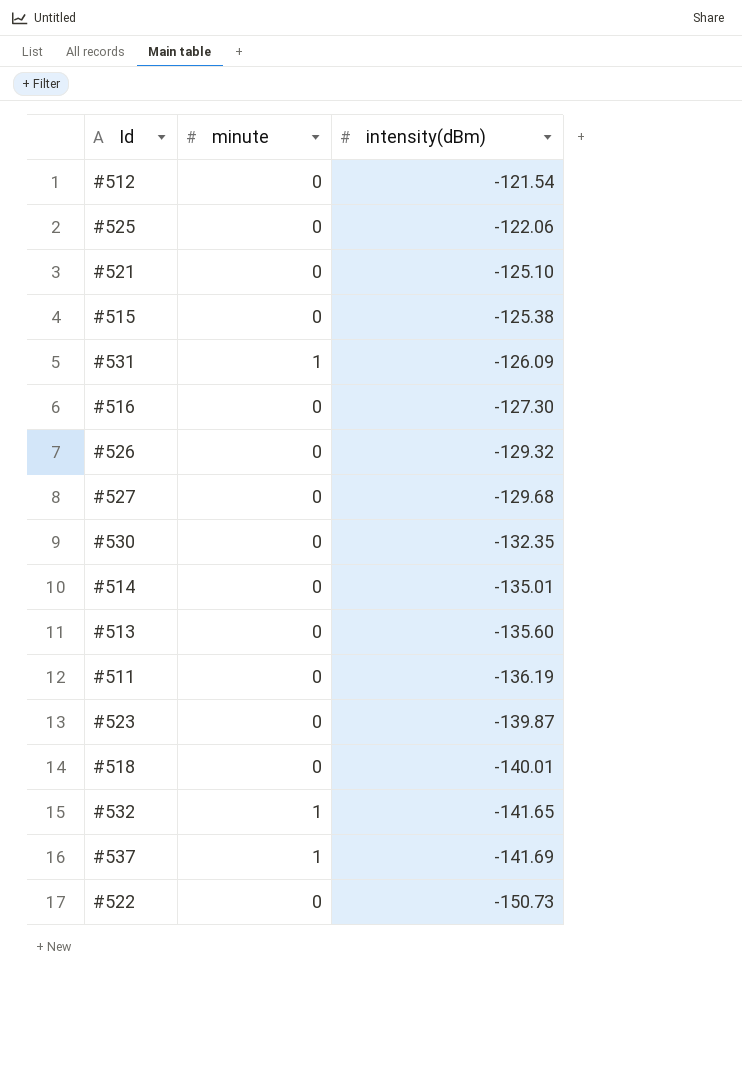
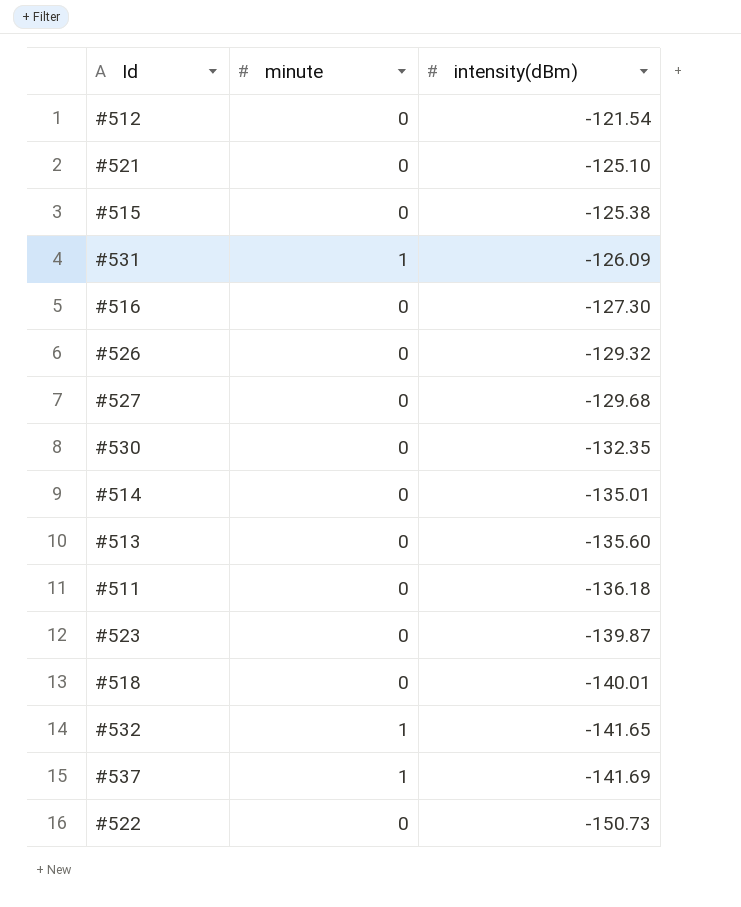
row #525: 0 | -122.06 -> none
#511 | intensity(dBm): -136.19 -> -136.18

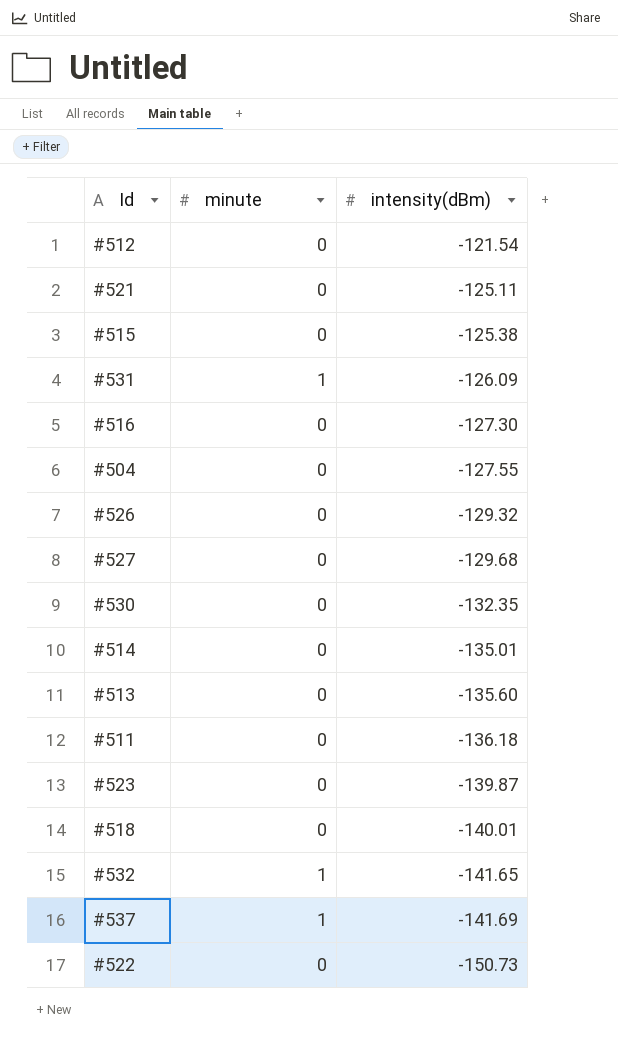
#521 | intensity(dBm): -125.10 -> -125.11
row #504: none -> 0 | -127.55

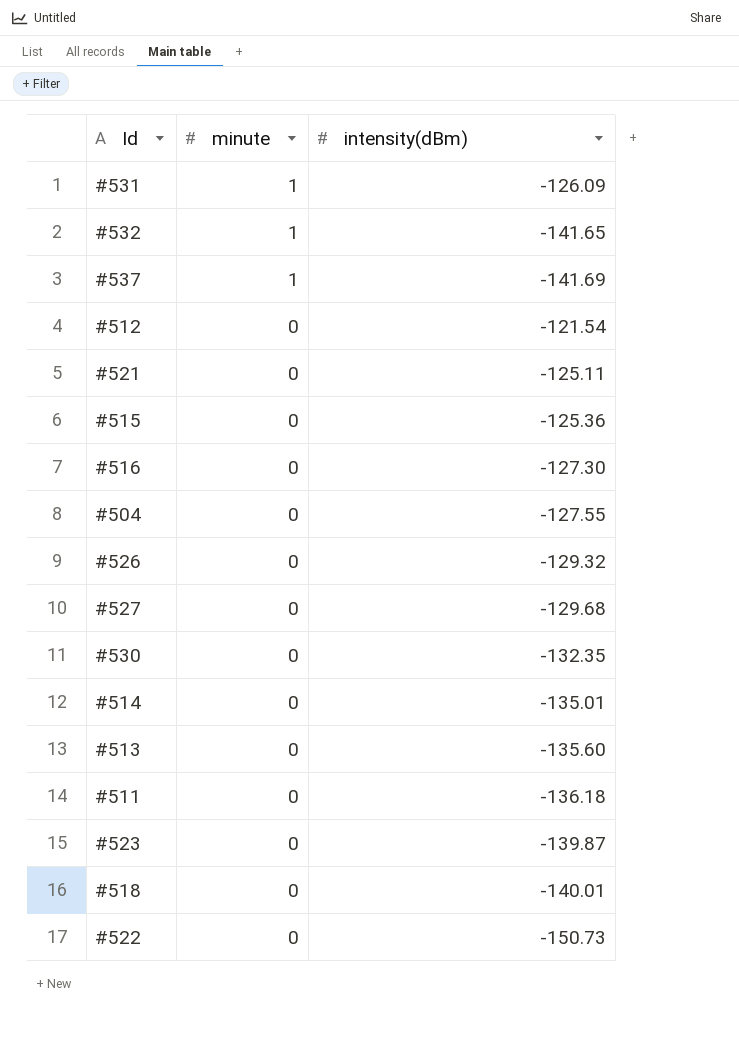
row order: intensity(dBm) descending -> minute descending
#515 | intensity(dBm): -125.38 -> -125.36

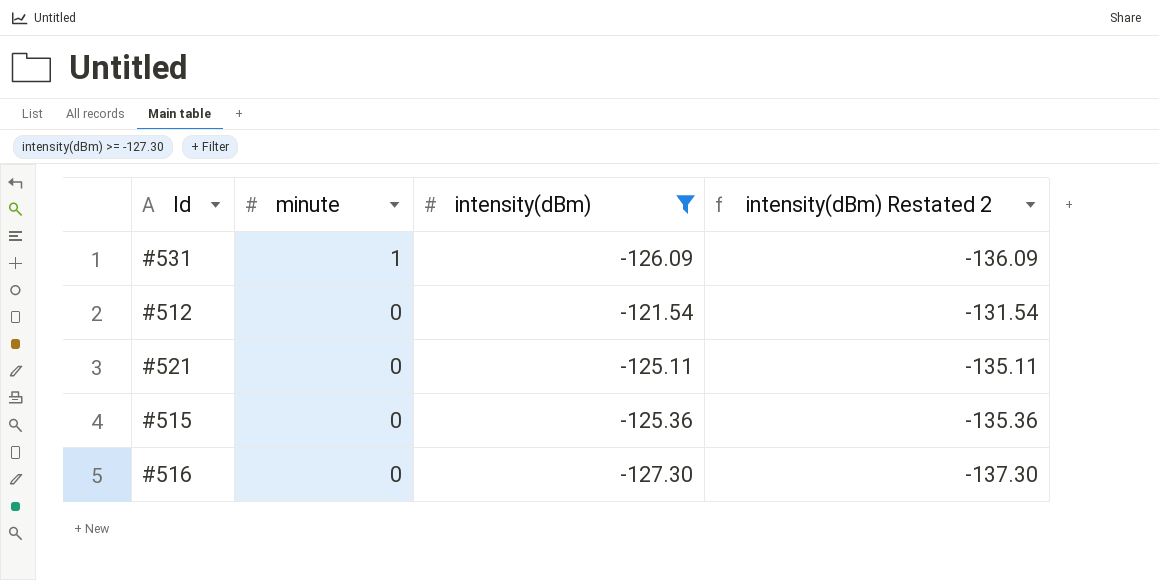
filter: none -> intensity(dBm) >= -127.30
column intensity(dBm) Restated 2 | formula: none -> [intensity(dBm)] - 10

